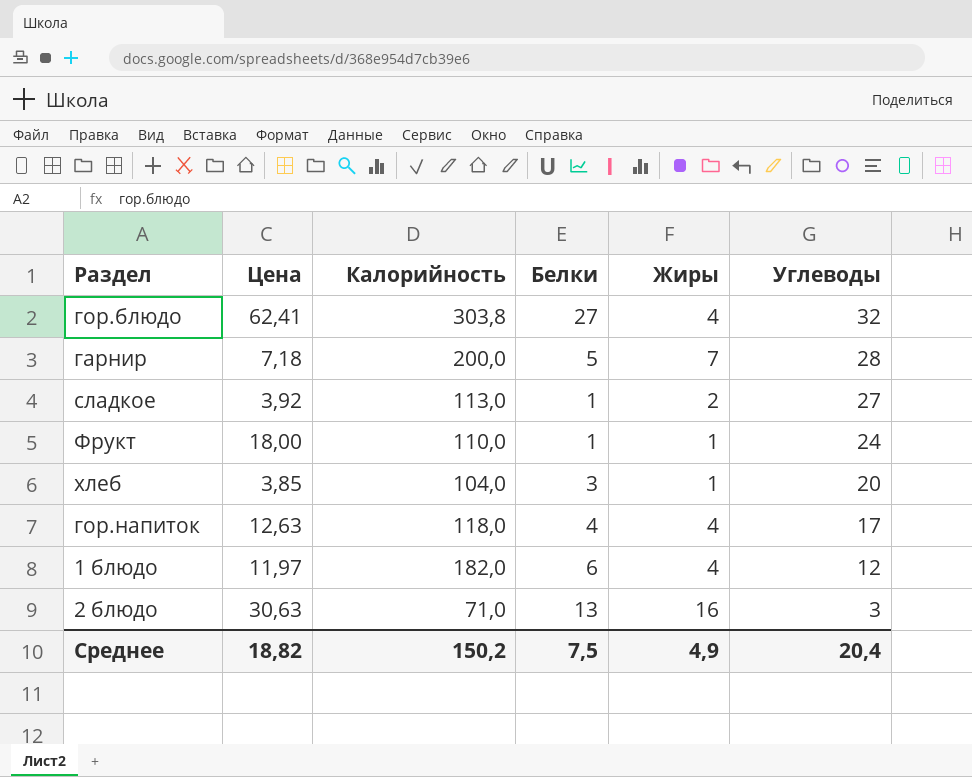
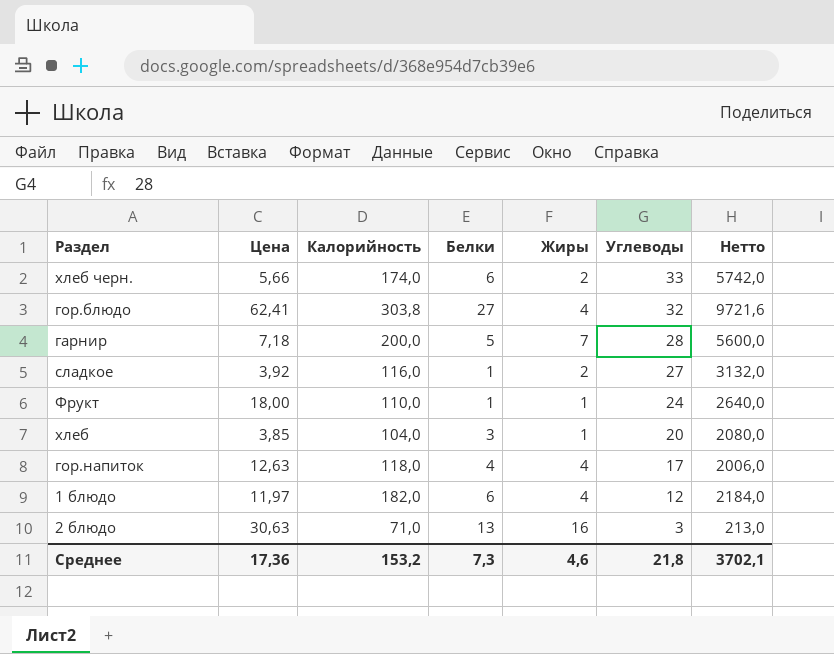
column Нетто | formula: none -> [Калорийность] * [Углеводы]
row хлеб черн.: none -> 5,66 | 174,0 | 6 | 2 | 33 | 5742,0
сладкое | Калорийность: 113,0 -> 116,0
Среднее | Цена: 18,82 -> 17,36
Среднее | Калорийность: 150,2 -> 153,2
Среднее | Белки: 7,5 -> 7,3
Среднее | Жиры: 4,9 -> 4,6
Среднее | Углеводы: 20,4 -> 21,8

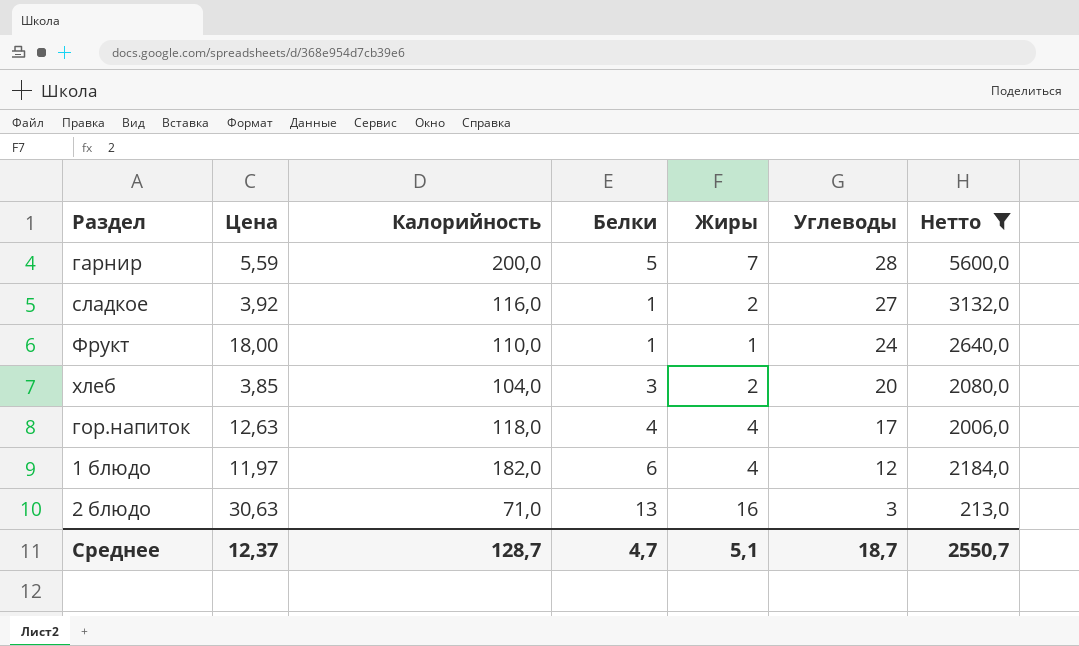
filter: none -> Нетто <= 5600,0
гарнир | Цена: 7,18 -> 5,59
хлеб | Жиры: 1 -> 2
Среднее | Цена: 17,36 -> 12,37
Среднее | Калорийность: 153,2 -> 128,7
Среднее | Белки: 7,3 -> 4,7
Среднее | Жиры: 4,6 -> 5,1
Среднее | Углеводы: 21,8 -> 18,7
Среднее | Нетто: 3702,1 -> 2550,7

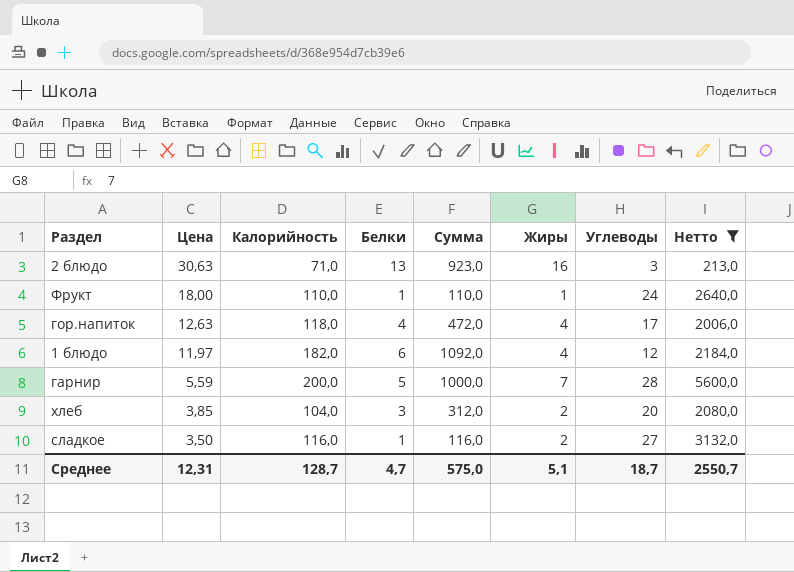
row order: Углеводы descending -> Цена descending
column Сумма | formula: none -> [Калорийность] * [Белки]
сладкое | Цена: 3,92 -> 3,50
Среднее | Цена: 12,37 -> 12,31

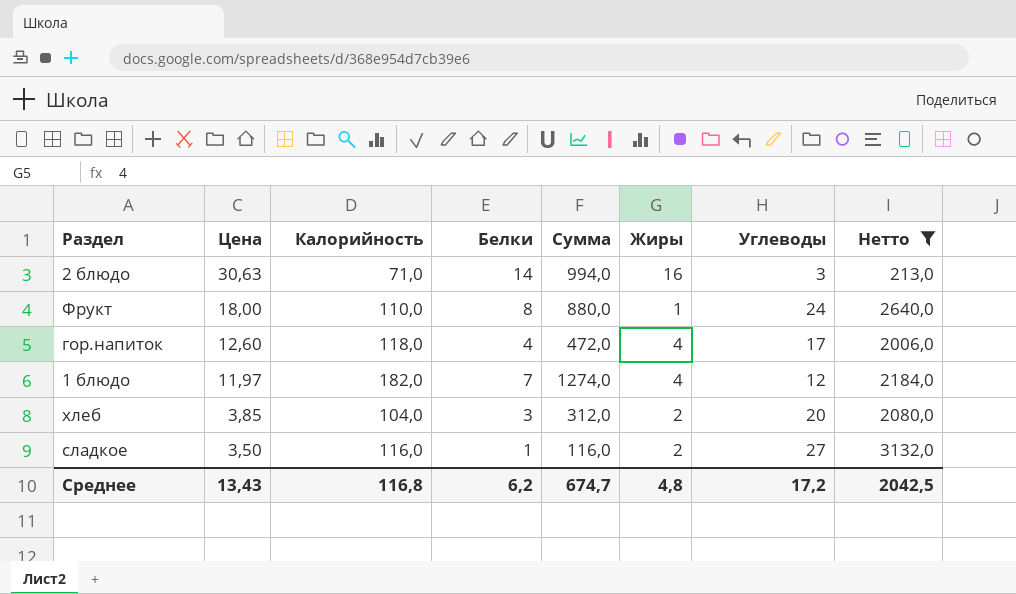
row гарнир: 5,59 | 200,0 | 5 | 1000,0 | 7 | 28 | 5600,0 -> none
2 блюдо | Белки: 13 -> 14
2 блюдо | Сумма: 923,0 -> 994,0
Фрукт | Белки: 1 -> 8
Фрукт | Сумма: 110,0 -> 880,0
гор.напиток | Цена: 12,63 -> 12,60
1 блюдо | Белки: 6 -> 7
1 блюдо | Сумма: 1092,0 -> 1274,0
Среднее | Цена: 12,31 -> 13,43
Среднее | Калорийность: 128,7 -> 116,8
Среднее | Белки: 4,7 -> 6,2
Среднее | Сумма: 575,0 -> 674,7
Среднее | Жиры: 5,1 -> 4,8
Среднее | Углеводы: 18,7 -> 17,2
Среднее | Нетто: 2550,7 -> 2042,5

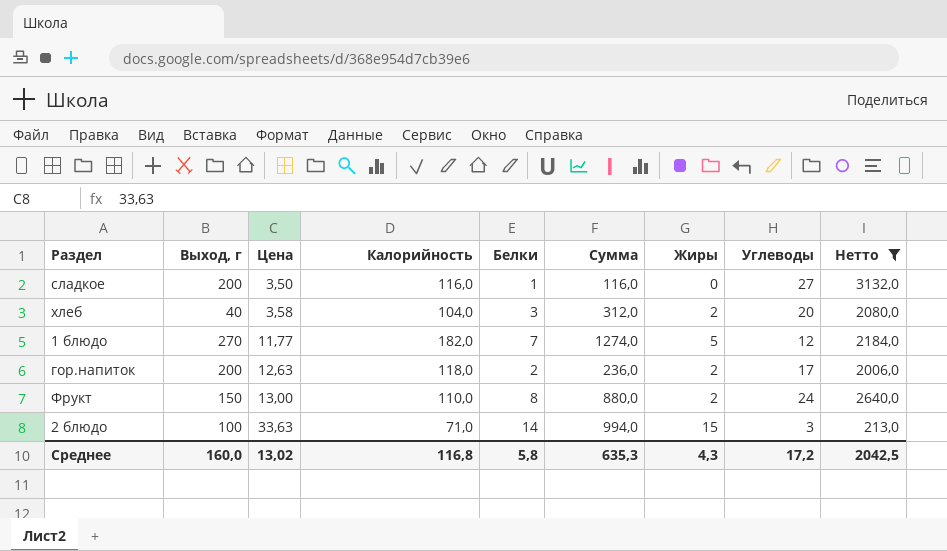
row order: Цена descending -> Цена ascending
column Выход, г | position: none -> 2
сладкое | Жиры: 2 -> 0
хлеб | Цена: 3,85 -> 3,58
1 блюдо | Цена: 11,97 -> 11,77
1 блюдо | Жиры: 4 -> 5
гор.напиток | Цена: 12,60 -> 12,63
гор.напиток | Белки: 4 -> 2
гор.напиток | Сумма: 472,0 -> 236,0
гор.напиток | Жиры: 4 -> 2
Фрукт | Цена: 18,00 -> 13,00
Фрукт | Жиры: 1 -> 2
2 блюдо | Цена: 30,63 -> 33,63
2 блюдо | Жиры: 16 -> 15
Среднее | Цена: 13,43 -> 13,02
Среднее | Белки: 6,2 -> 5,8
Среднее | Сумма: 674,7 -> 635,3
Среднее | Жиры: 4,8 -> 4,3

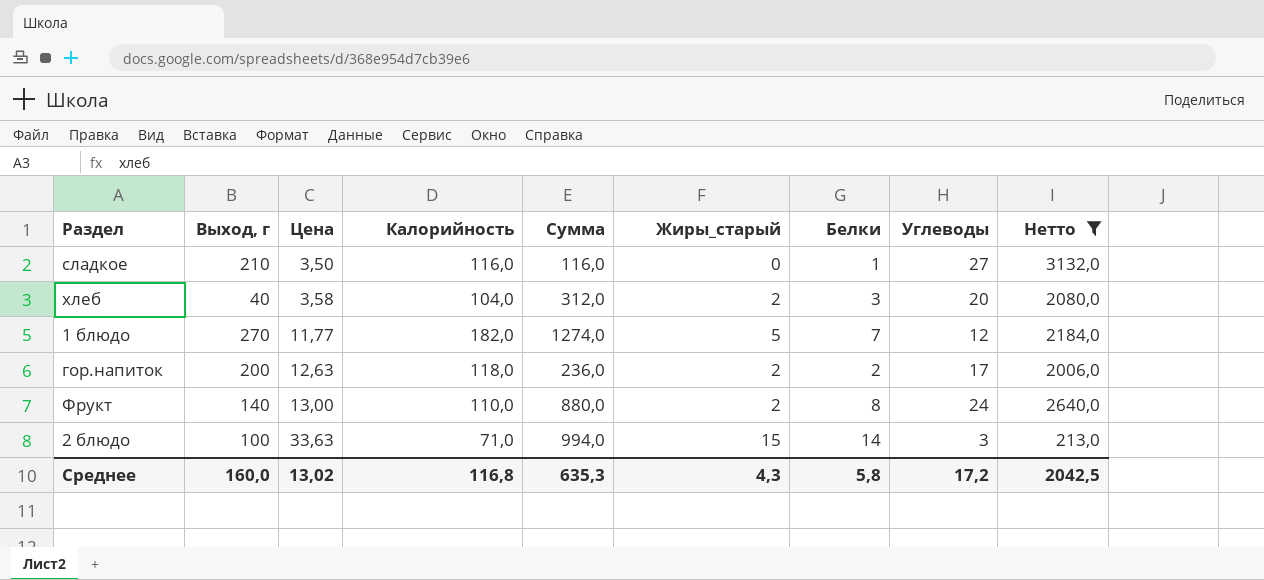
column name: Жиры -> Жиры_старый
column Белки | position: 5 -> 7
сладкое | Выход, г: 200 -> 210
Фрукт | Выход, г: 150 -> 140

